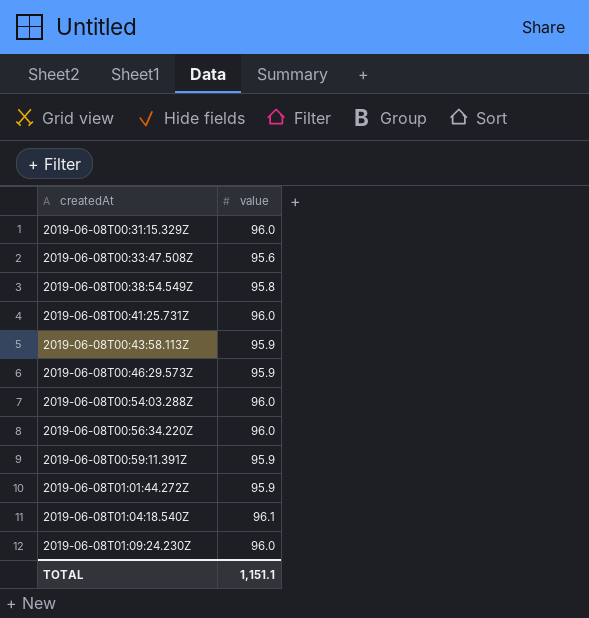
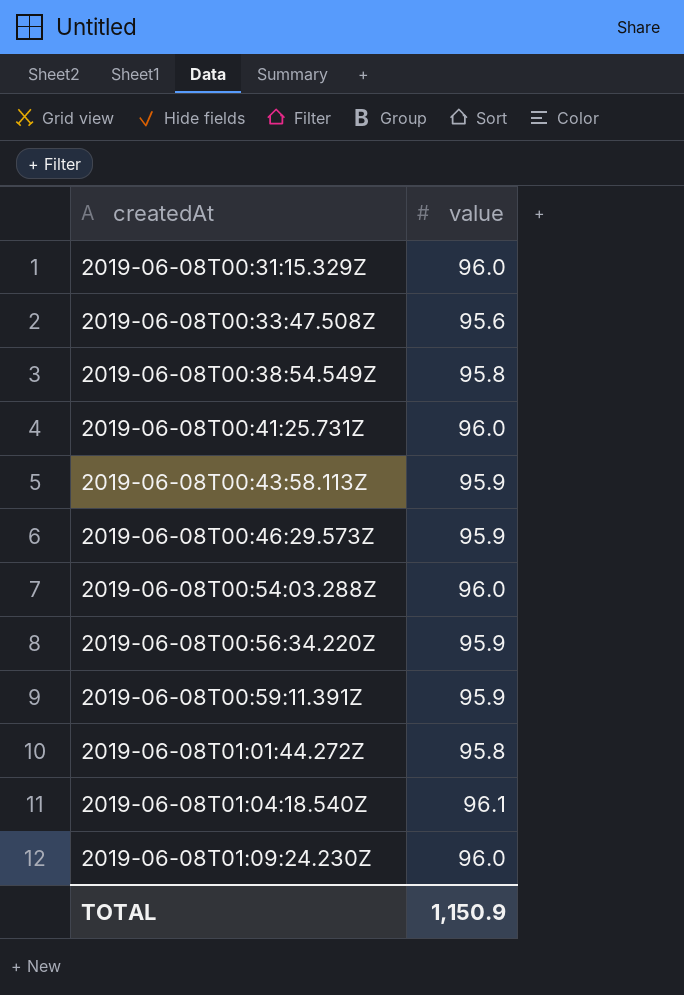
2019-06-08T00:56:34.220Z | value: 96.0 -> 95.9
2019-06-08T01:01:44.272Z | value: 95.9 -> 95.8
TOTAL | value: 1,151.1 -> 1,150.9

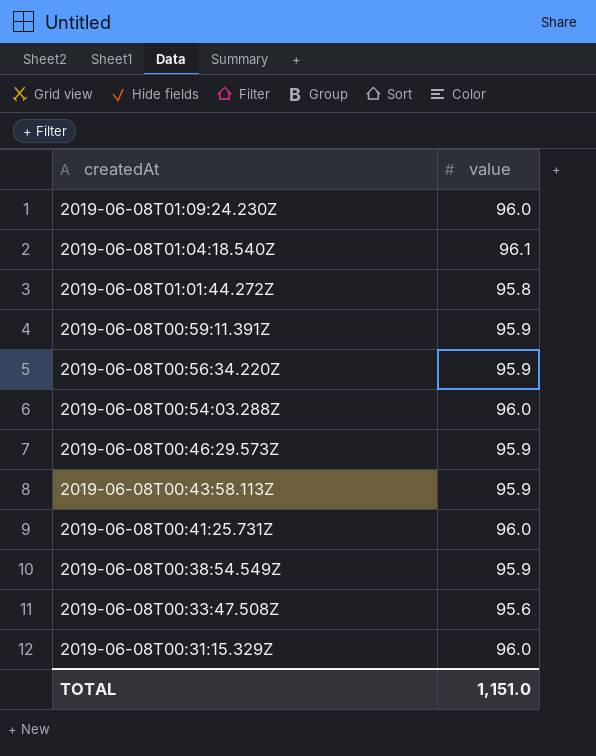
row order: createdAt ascending -> createdAt descending
2019-06-08T00:38:54.549Z | value: 95.8 -> 95.9
TOTAL | value: 1,150.9 -> 1,151.0

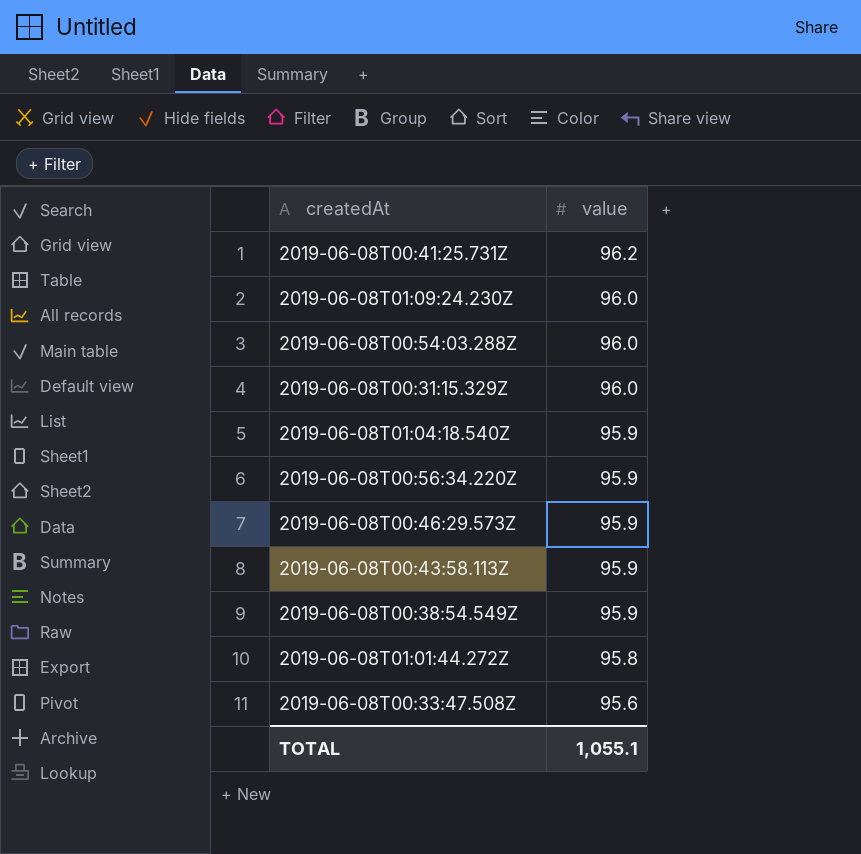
row order: createdAt descending -> value descending
row 2019-06-08T00:59:11.391Z: 95.9 -> none
2019-06-08T00:41:25.731Z | value: 96.0 -> 96.2
2019-06-08T01:04:18.540Z | value: 96.1 -> 95.9
TOTAL | value: 1,151.0 -> 1,055.1

